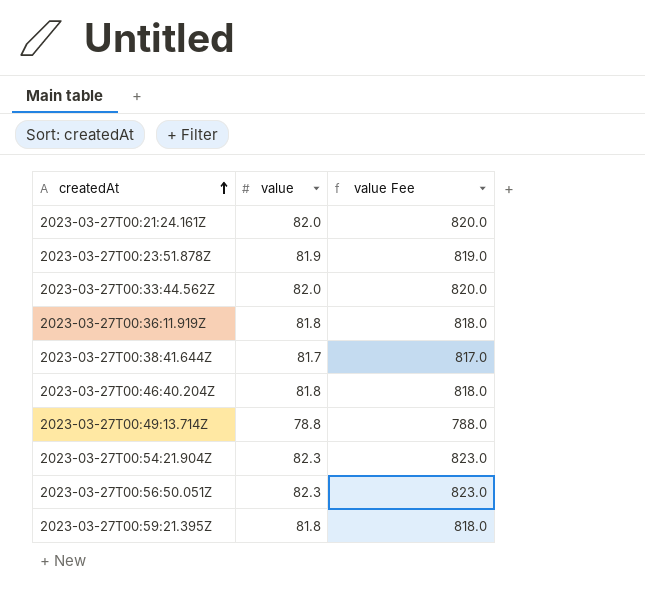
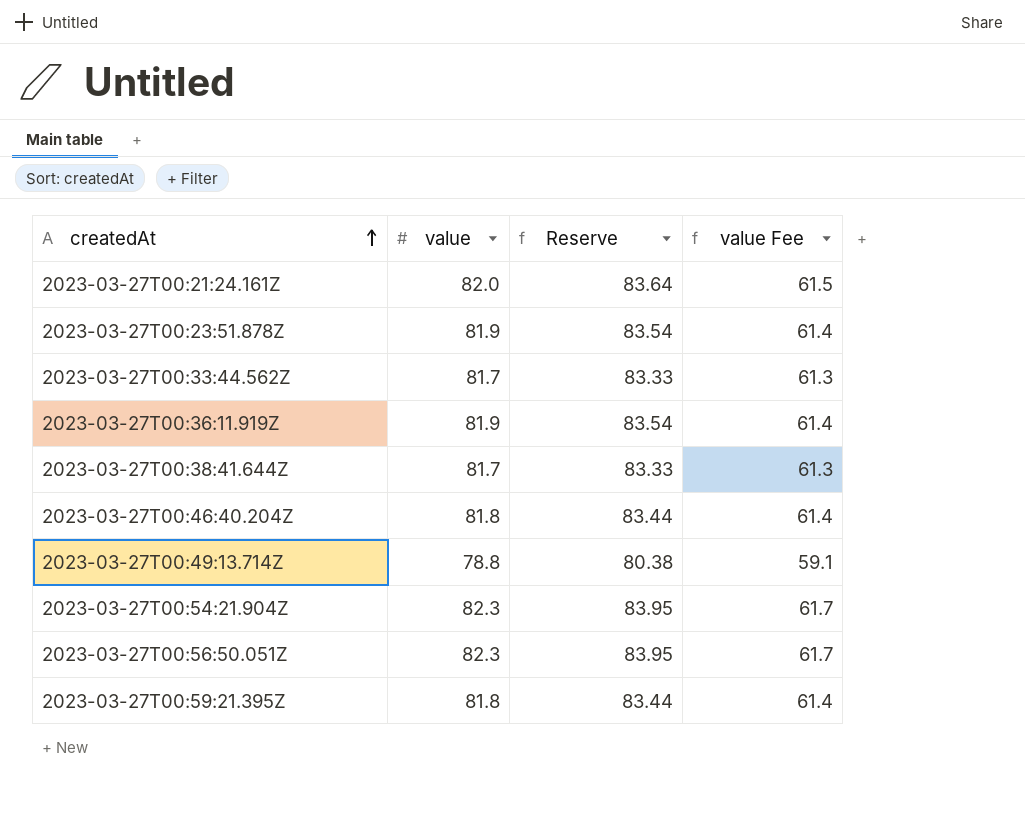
column Reserve | formula: none -> [value] * 1.02
column value Fee | formula: [value] * 10 -> [value] * 0.75
2023-03-27T00:33:44.562Z | value: 82.0 -> 81.7
2023-03-27T00:36:11.919Z | value: 81.8 -> 81.9

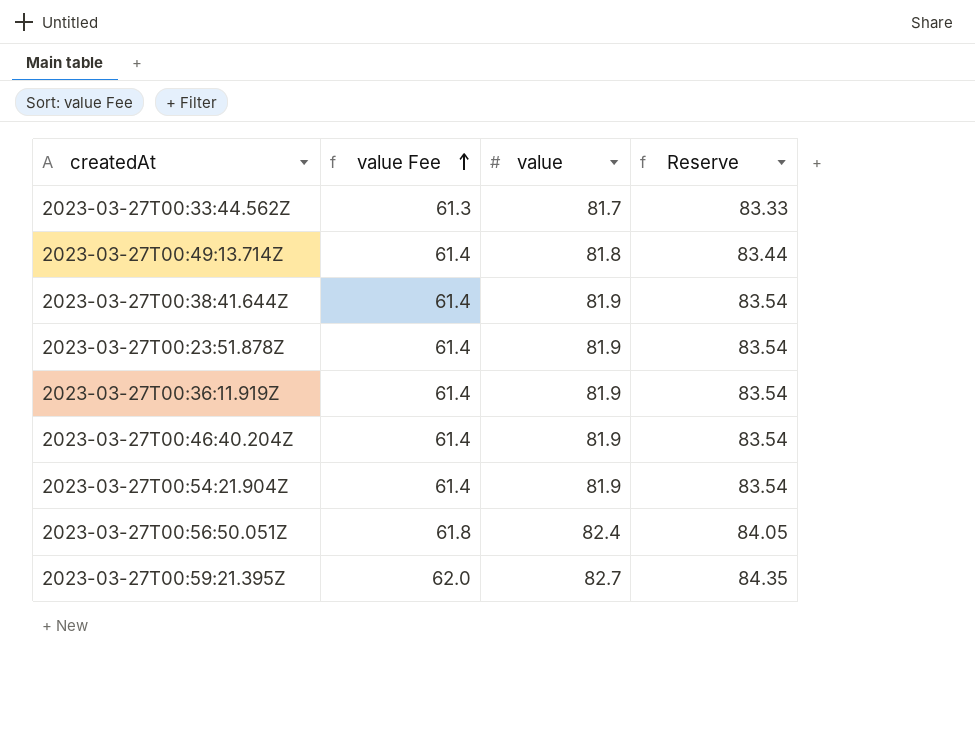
row order: createdAt ascending -> value Fee ascending
column value Fee | position: 4 -> 2
row 2023-03-27T00:21:24.161Z: 82.0 | 83.64 | 61.5 -> none
2023-03-27T00:49:13.714Z | value Fee: 59.1 -> 61.4
2023-03-27T00:49:13.714Z | value: 78.8 -> 81.8
2023-03-27T00:49:13.714Z | Reserve: 80.38 -> 83.44
2023-03-27T00:38:41.644Z | value Fee: 61.3 -> 61.4
2023-03-27T00:38:41.644Z | value: 81.7 -> 81.9
2023-03-27T00:38:41.644Z | Reserve: 83.33 -> 83.54
2023-03-27T00:46:40.204Z | value: 81.8 -> 81.9
2023-03-27T00:46:40.204Z | Reserve: 83.44 -> 83.54
2023-03-27T00:54:21.904Z | value Fee: 61.7 -> 61.4
2023-03-27T00:54:21.904Z | value: 82.3 -> 81.9
2023-03-27T00:54:21.904Z | Reserve: 83.95 -> 83.54
2023-03-27T00:56:50.051Z | value Fee: 61.7 -> 61.8
2023-03-27T00:56:50.051Z | value: 82.3 -> 82.4
2023-03-27T00:56:50.051Z | Reserve: 83.95 -> 84.05
2023-03-27T00:59:21.395Z | value Fee: 61.4 -> 62.0
2023-03-27T00:59:21.395Z | value: 81.8 -> 82.7
2023-03-27T00:59:21.395Z | Reserve: 83.44 -> 84.35

